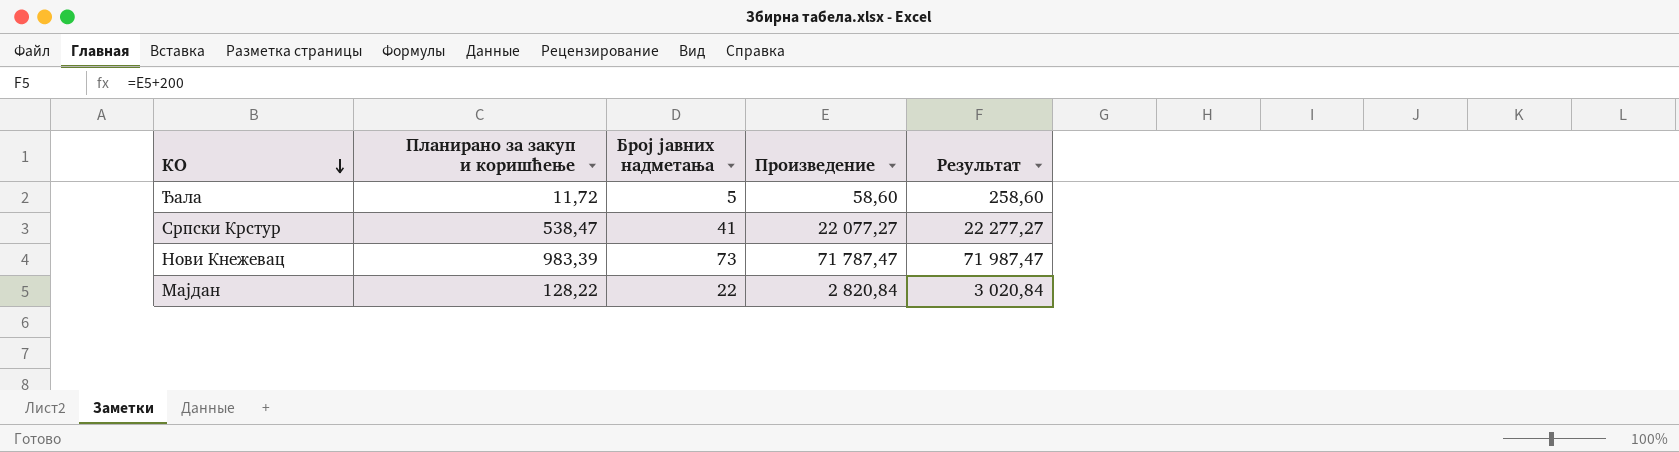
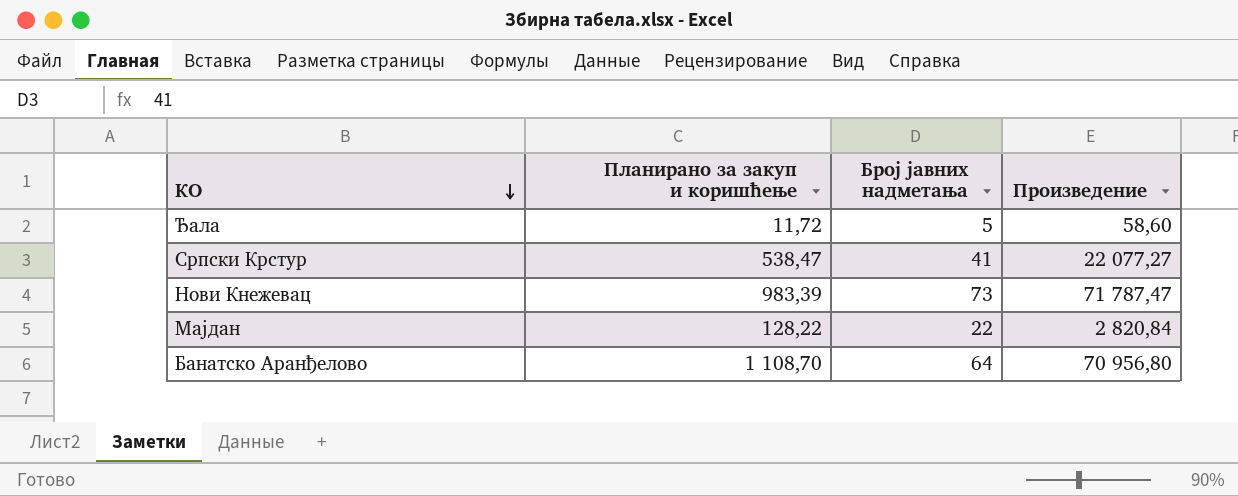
column Результат | formula: [Произведение] + 200 -> none
row Банатско Аранђелово: none -> 1 108,70 | 64 | 70 956,80

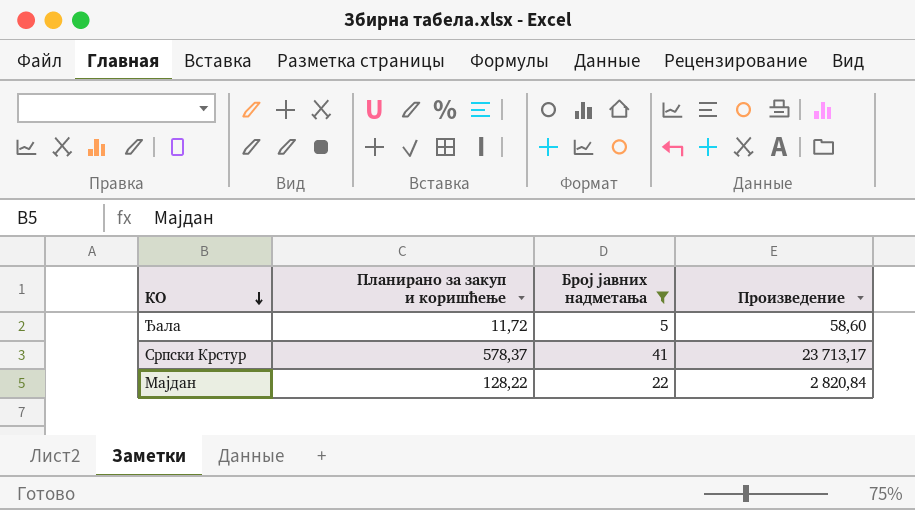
filter: none -> Број јавних надметања <= 41
Српски Крстур | Планирано за закуп и коришћење: 538,47 -> 578,37
Српски Крстур | Произведение: 22 077,27 -> 23 713,17

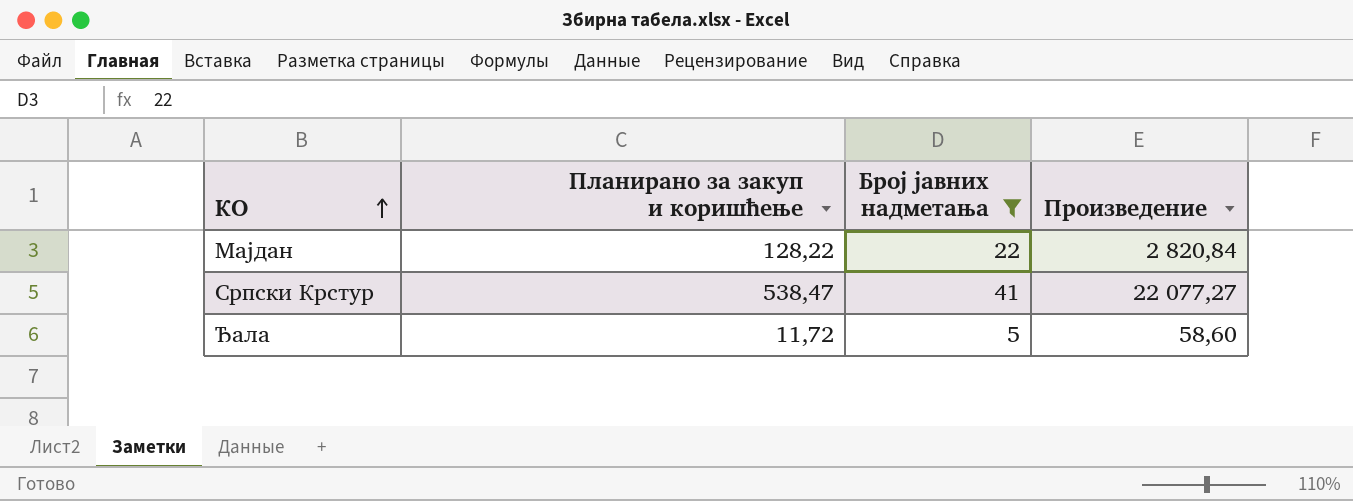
row order: КО descending -> КО ascending
Српски Крстур | Планирано за закуп и коришћење: 578,37 -> 538,47
Српски Крстур | Произведение: 23 713,17 -> 22 077,27

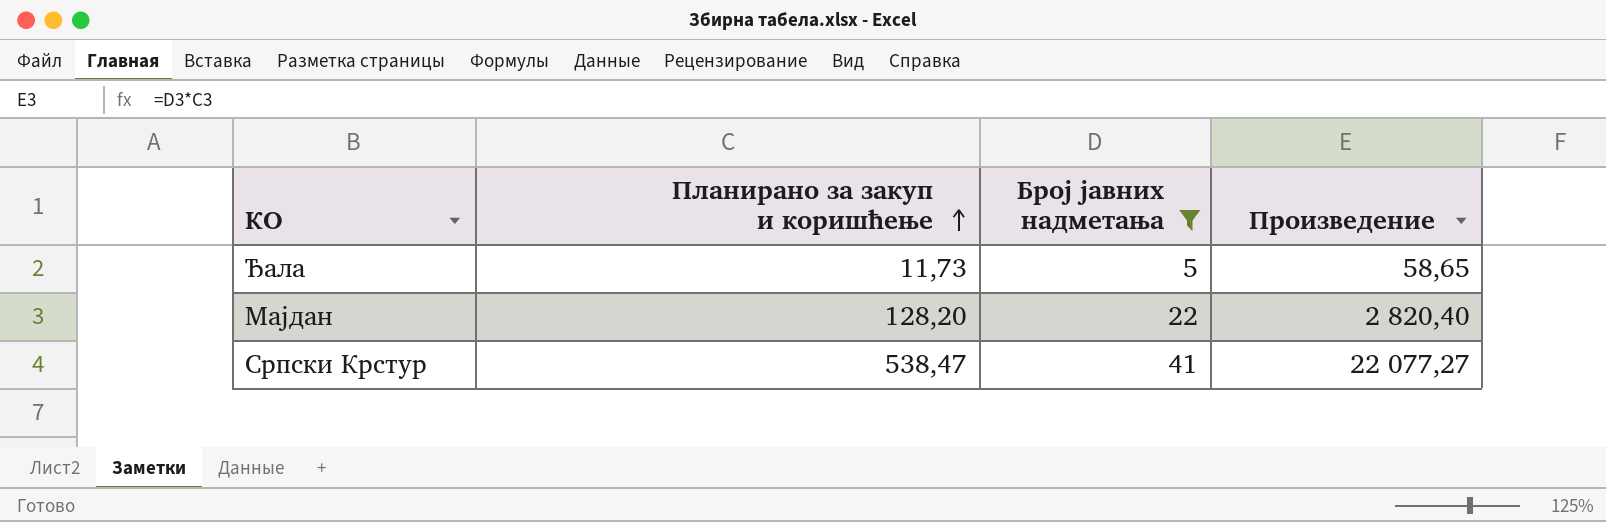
row order: КО ascending -> Планирано за закуп и коришћење ascending
Ђала | Планирано за закуп и коришћење: 11,72 -> 11,73
Ђала | Произведение: 58,60 -> 58,65
Мајдан | Планирано за закуп и коришћење: 128,22 -> 128,20
Мајдан | Произведение: 2 820,84 -> 2 820,40

